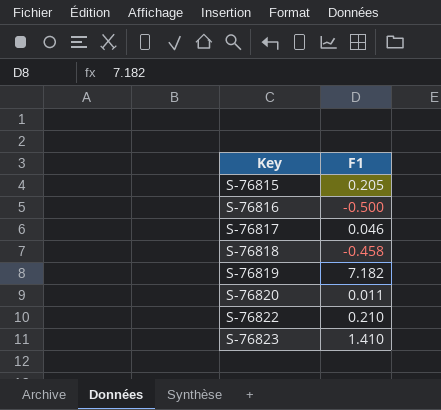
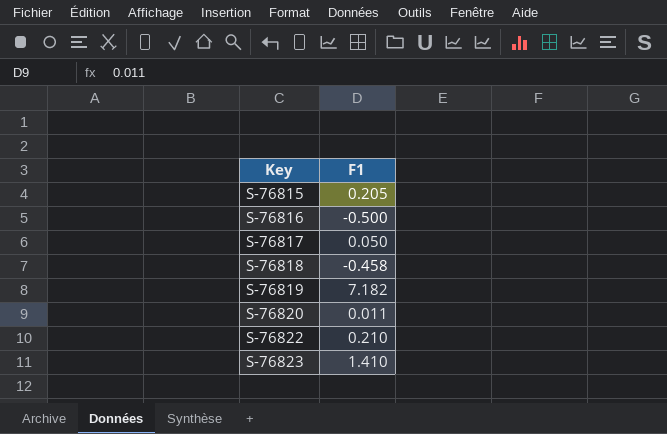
S-76817 | F1: 0.046 -> 0.050

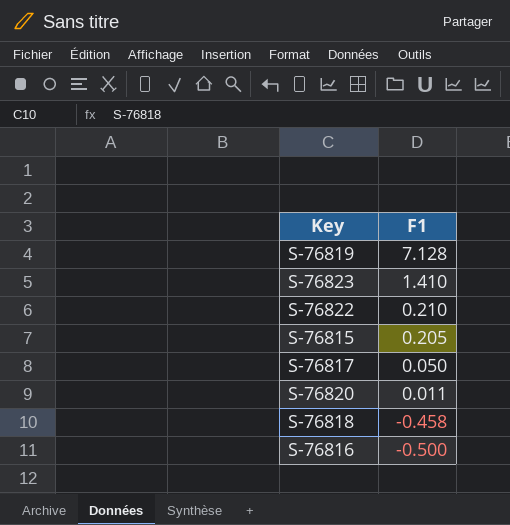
row order: Key ascending -> F1 descending
S-76819 | F1: 7.182 -> 7.128

